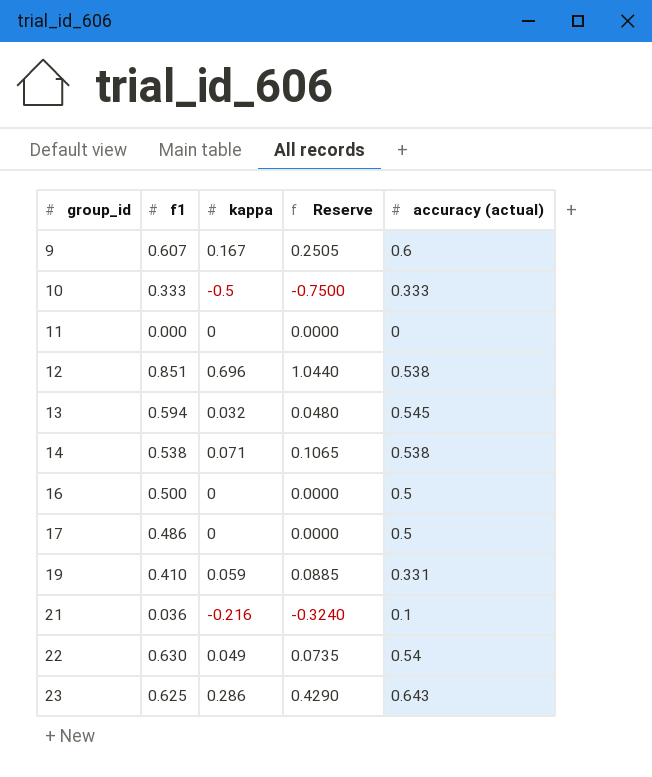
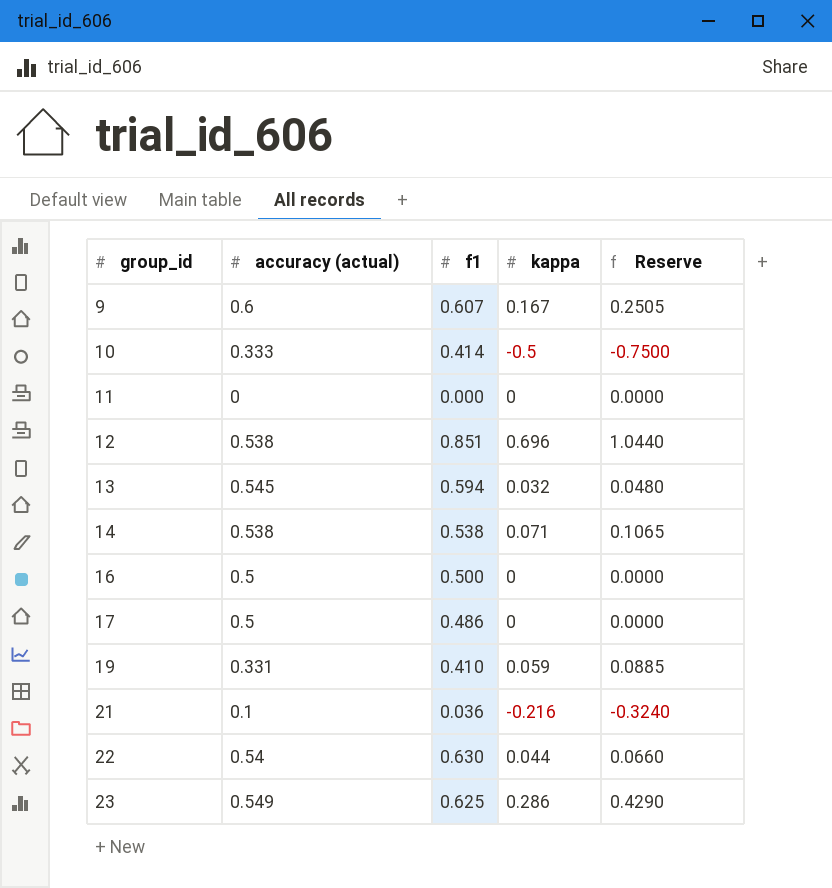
column accuracy (actual) | position: 5 -> 2
10 | f1: 0.333 -> 0.414
22 | kappa: 0.049 -> 0.044
22 | Reserve: 0.0735 -> 0.0660
23 | accuracy (actual): 0.643 -> 0.549

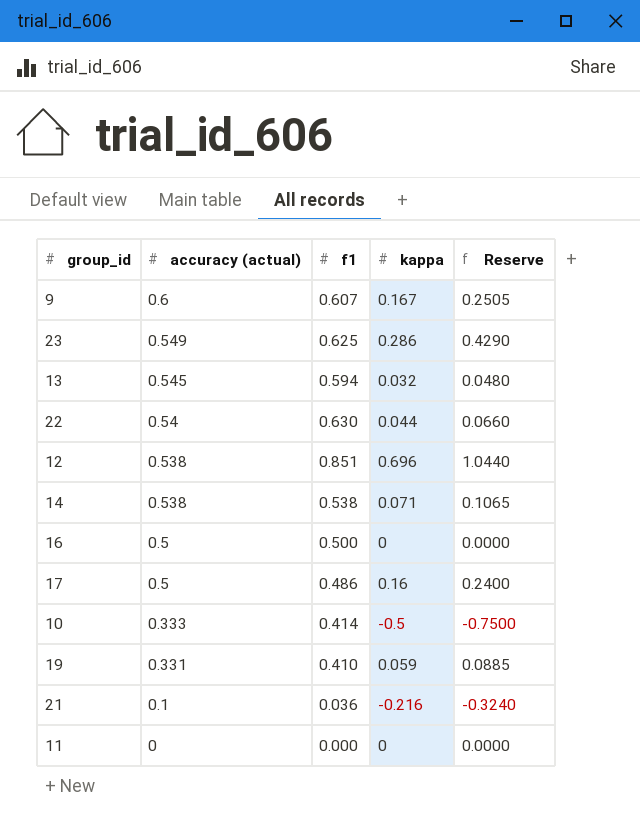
row order: group_id ascending -> accuracy (actual) descending
17 | kappa: 0 -> 0.16
17 | Reserve: 0.0000 -> 0.2400

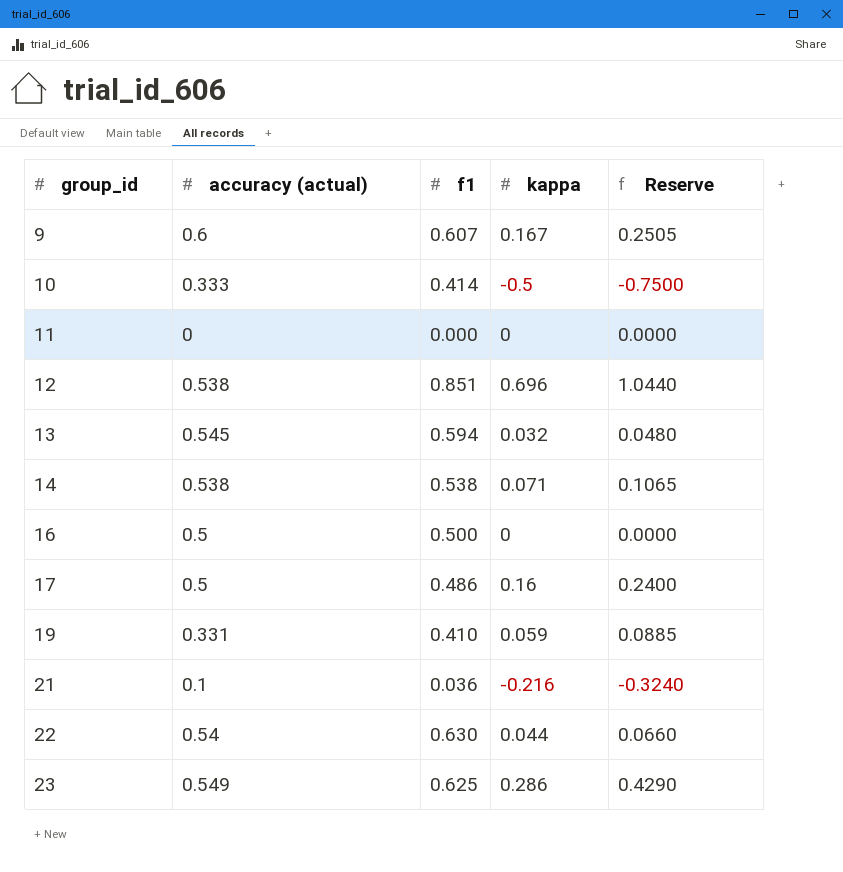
row order: accuracy (actual) descending -> group_id ascending

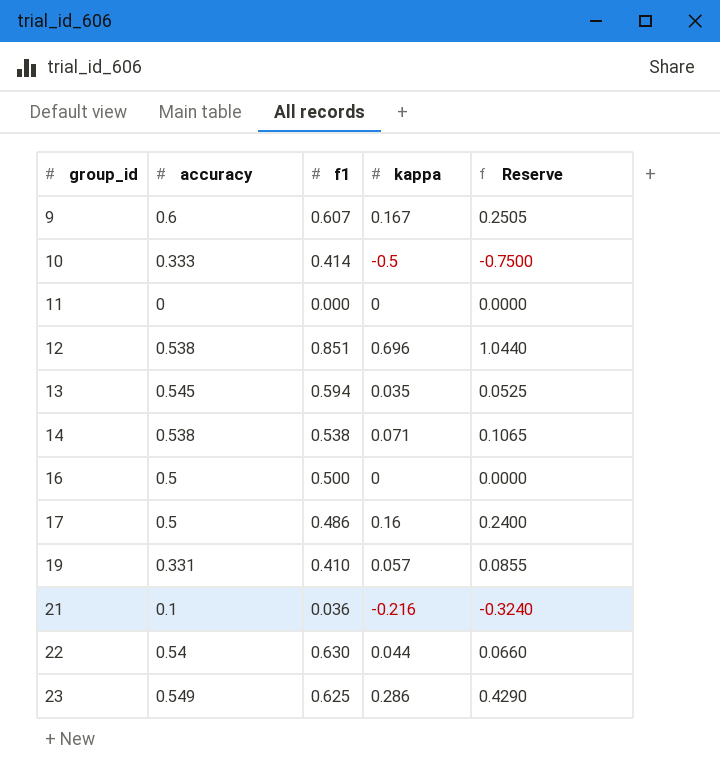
column name: accuracy (actual) -> accuracy
13 | kappa: 0.032 -> 0.035
13 | Reserve: 0.0480 -> 0.0525
19 | kappa: 0.059 -> 0.057
19 | Reserve: 0.0885 -> 0.0855

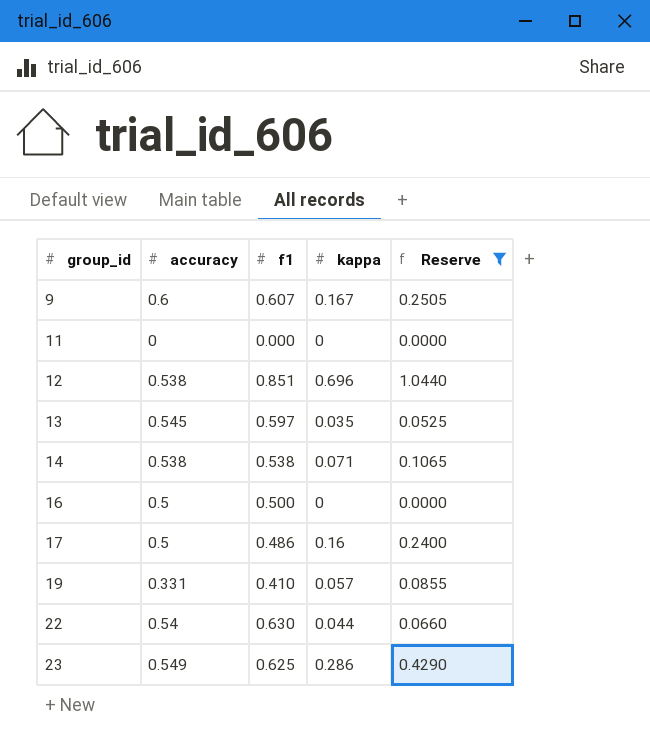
filter: none -> Reserve >= 0.0000
13 | f1: 0.594 -> 0.597

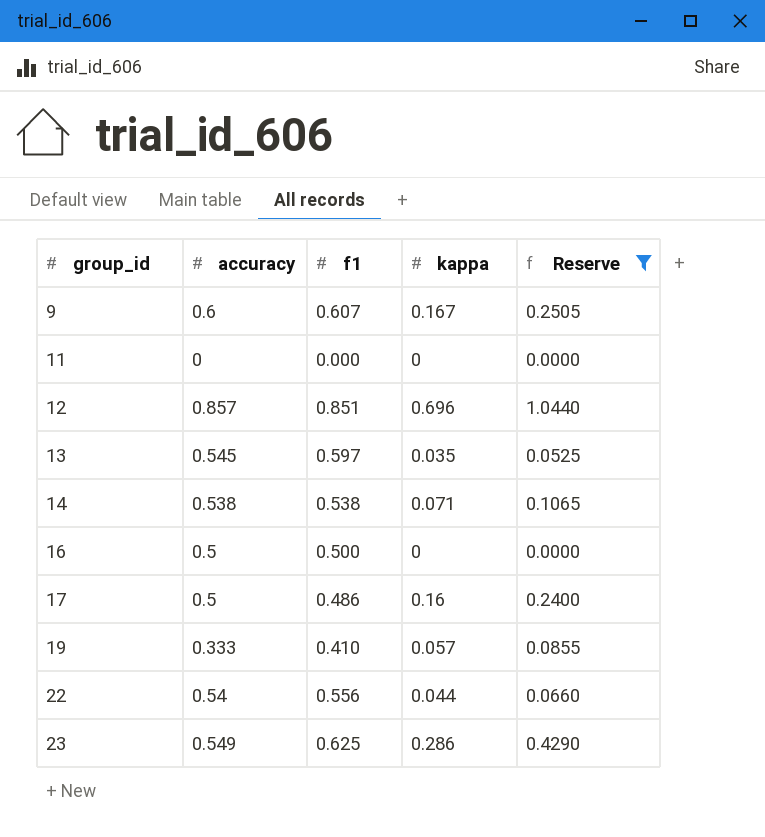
12 | accuracy: 0.538 -> 0.857
19 | accuracy: 0.331 -> 0.333
22 | f1: 0.630 -> 0.556

